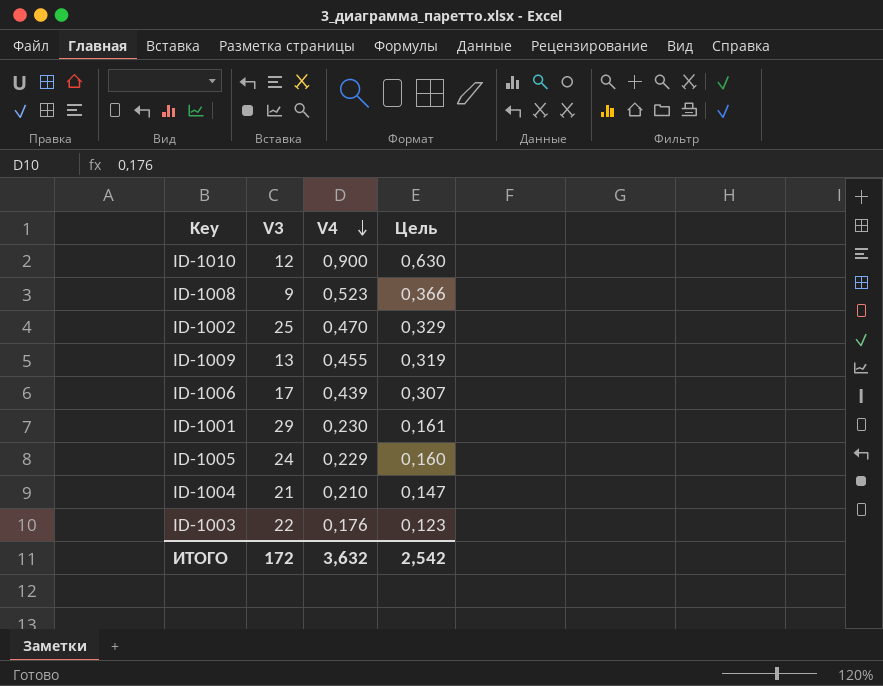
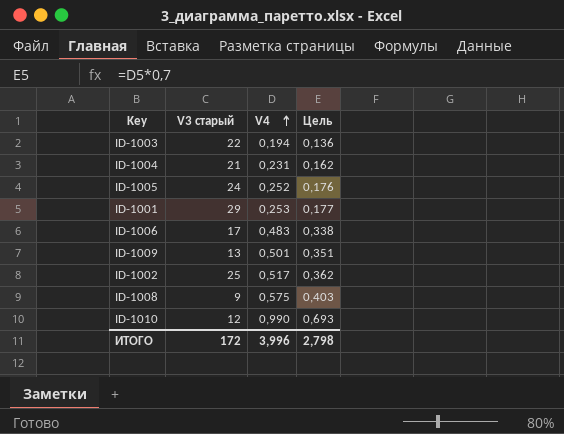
row order: V4 descending -> V4 ascending
column name: V3 -> V3 старый
ID-1003 | V4: 0,176 -> 0,194
ID-1003 | Цель: 0,123 -> 0,136
ID-1004 | V4: 0,210 -> 0,231
ID-1004 | Цель: 0,147 -> 0,162
ID-1005 | V4: 0,229 -> 0,252
ID-1005 | Цель: 0,160 -> 0,176
ID-1001 | V4: 0,230 -> 0,253
ID-1001 | Цель: 0,161 -> 0,177
ID-1006 | V4: 0,439 -> 0,483
ID-1006 | Цель: 0,307 -> 0,338
ID-1009 | V4: 0,455 -> 0,501
ID-1009 | Цель: 0,319 -> 0,351
ID-1002 | V4: 0,470 -> 0,517
ID-1002 | Цель: 0,329 -> 0,362
ID-1008 | V4: 0,523 -> 0,575
ID-1008 | Цель: 0,366 -> 0,403
ID-1010 | V4: 0,900 -> 0,990
ID-1010 | Цель: 0,630 -> 0,693
ИТОГО | V4: 3,632 -> 3,996
ИТОГО | Цель: 2,542 -> 2,798

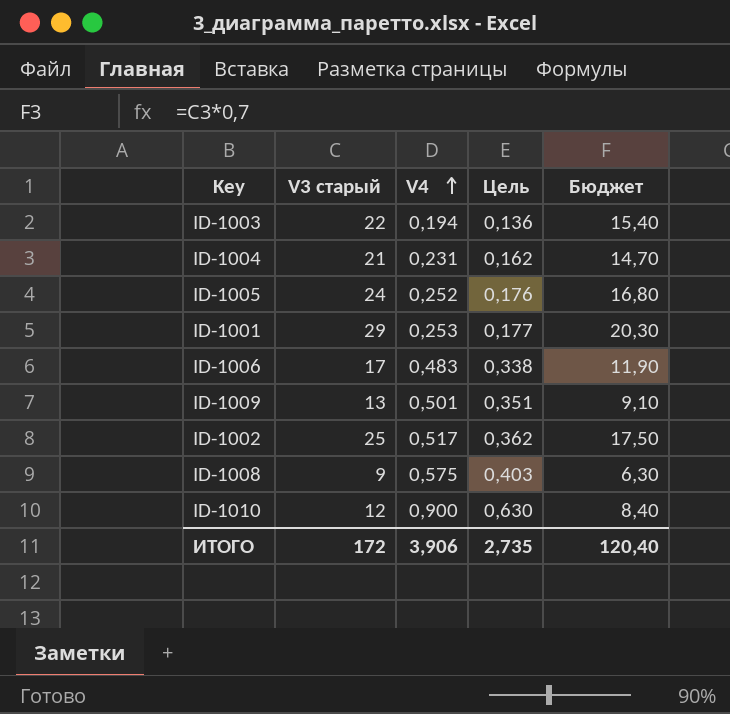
column Бюджет | formula: none -> [V3 старый] * 0,7
ID-1010 | V4: 0,990 -> 0,900
ID-1010 | Цель: 0,693 -> 0,630
ИТОГО | V4: 3,996 -> 3,906
ИТОГО | Цель: 2,798 -> 2,735

